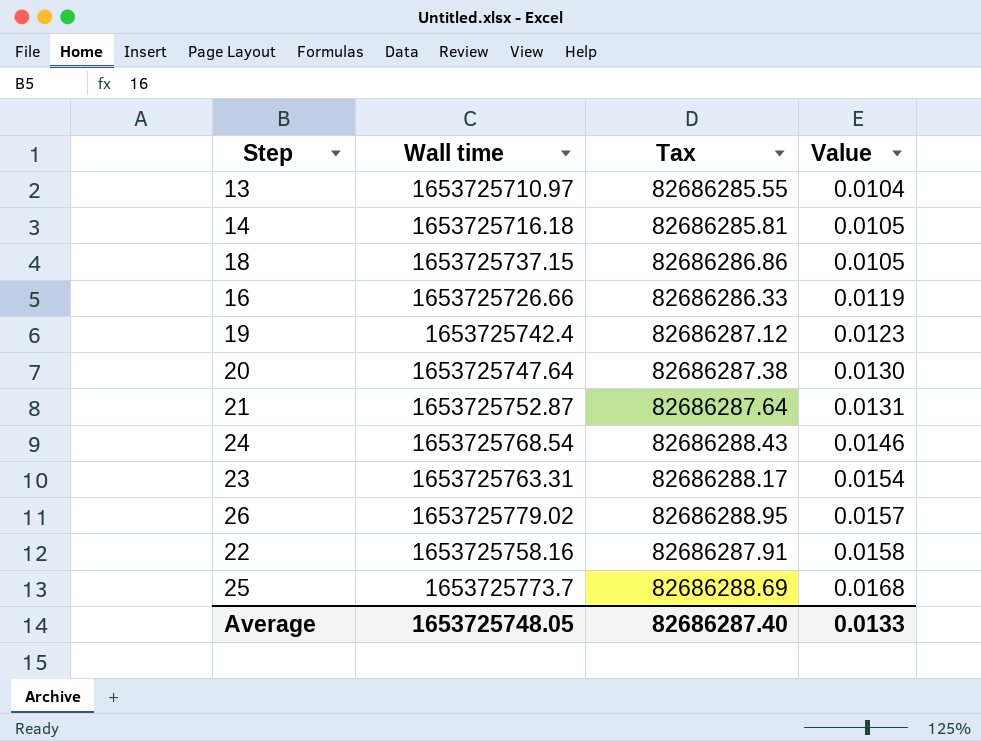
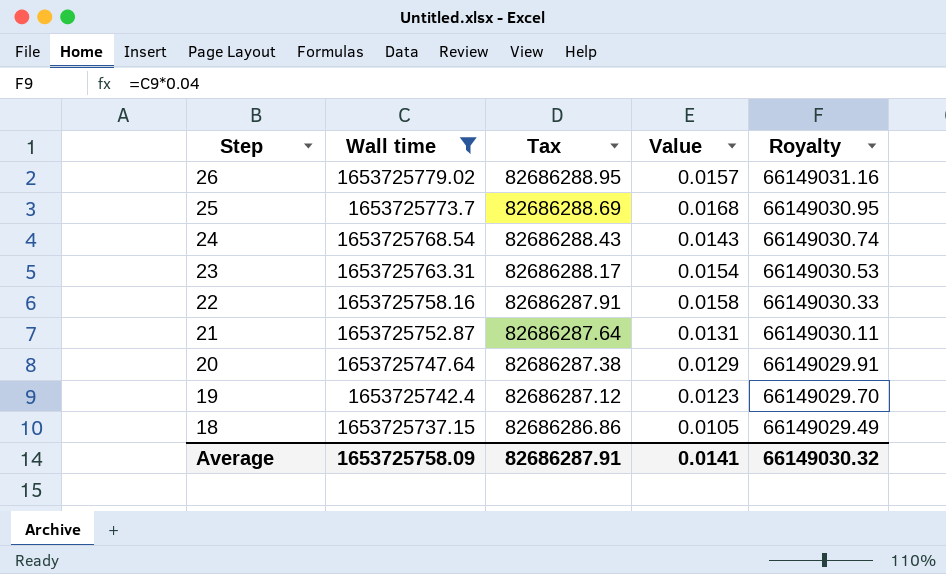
filter: none -> Wall time >= 1653725737.15
row order: Value ascending -> Step descending
column Royalty | formula: none -> [Wall time] * 0.04
24 | Value: 0.0146 -> 0.0143
20 | Value: 0.0130 -> 0.0129
Average | Wall time: 1653725748.05 -> 1653725758.09
Average | Tax: 82686287.40 -> 82686287.91
Average | Value: 0.0133 -> 0.0141

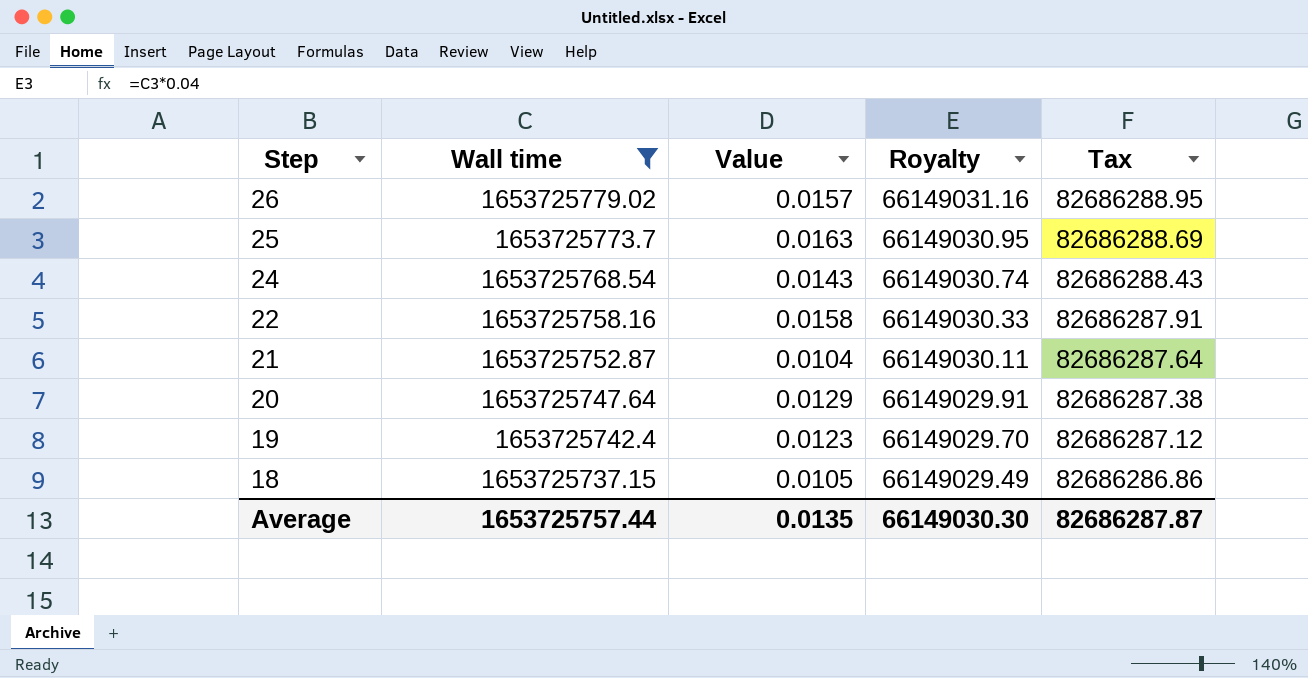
column Tax | position: 3 -> 5
row 23: 1653725763.31 | 82686288.17 | 0.0154 | 66149030.53 -> none
25 | Value: 0.0168 -> 0.0163
21 | Value: 0.0131 -> 0.0104
Average | Wall time: 1653725758.09 -> 1653725757.44
Average | Value: 0.0141 -> 0.0135
Average | Royalty: 66149030.32 -> 66149030.30
Average | Tax: 82686287.91 -> 82686287.87

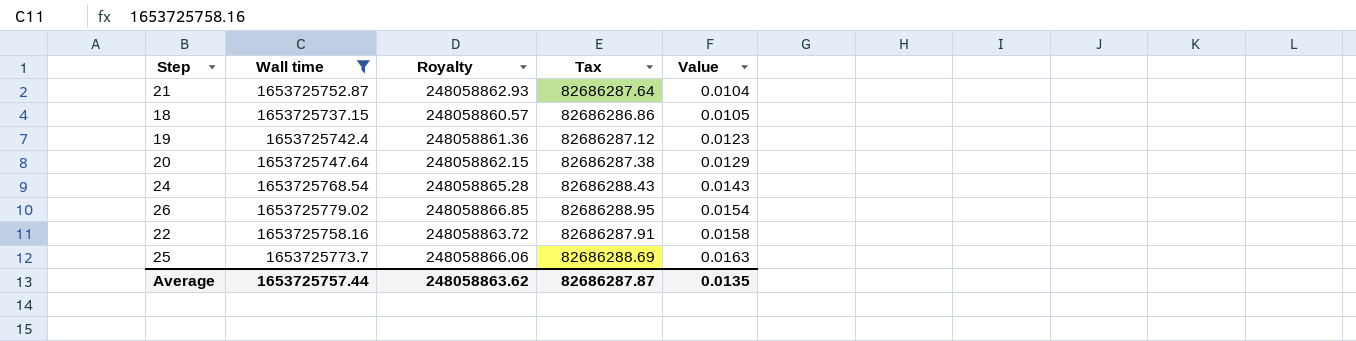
row order: Step descending -> Value ascending
column Royalty | formula: [Wall time] * 0.04 -> [Wall time] * 0.15
column Value | position: 3 -> 5
26 | Value: 0.0157 -> 0.0154
Average | Royalty: 66149030.30 -> 248058863.62

